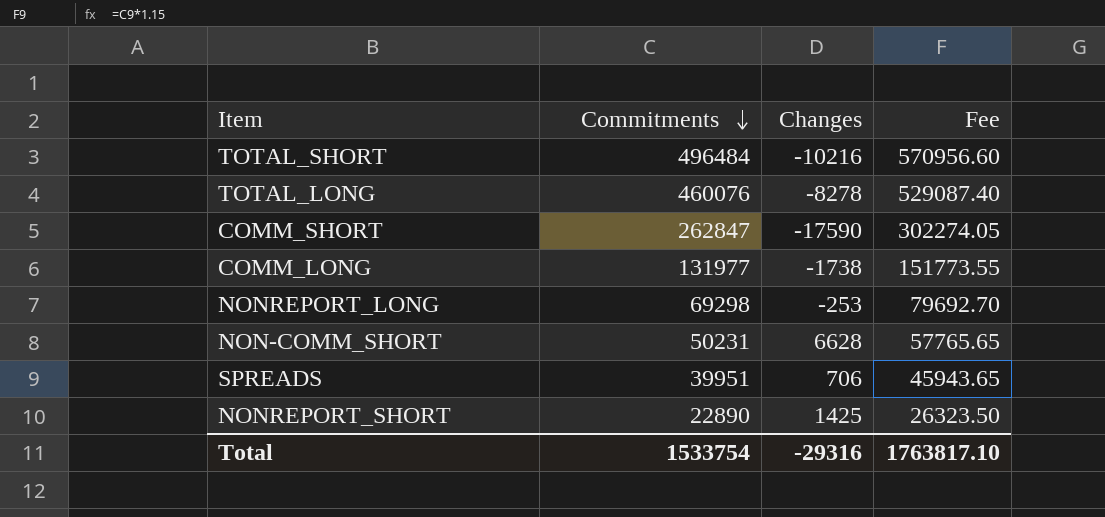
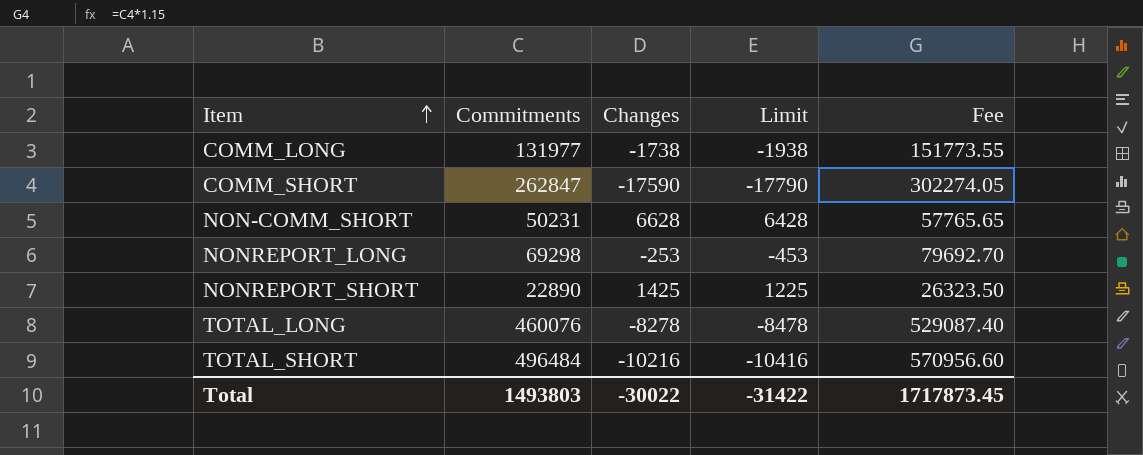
row order: Commitments descending -> Item ascending
column Limit | formula: none -> [Changes] - 200
row SPREADS: 39951 | 706 | 45943.65 -> none
Total | Commitments: 1533754 -> 1493803
Total | Changes: -29316 -> -30022
Total | Fee: 1763817.10 -> 1717873.45

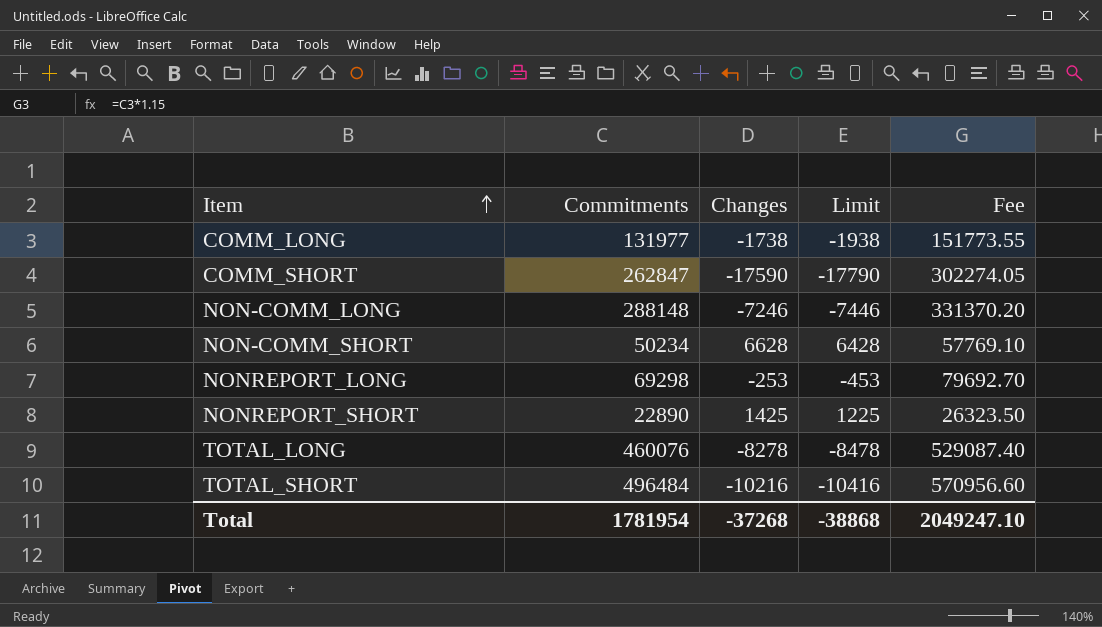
row NON-COMM_LONG: none -> 288148 | -7246 | -7446 | 331370.20
NON-COMM_SHORT | Commitments: 50231 -> 50234
NON-COMM_SHORT | Fee: 57765.65 -> 57769.10
Total | Commitments: 1493803 -> 1781954
Total | Changes: -30022 -> -37268
Total | Limit: -31422 -> -38868
Total | Fee: 1717873.45 -> 2049247.10

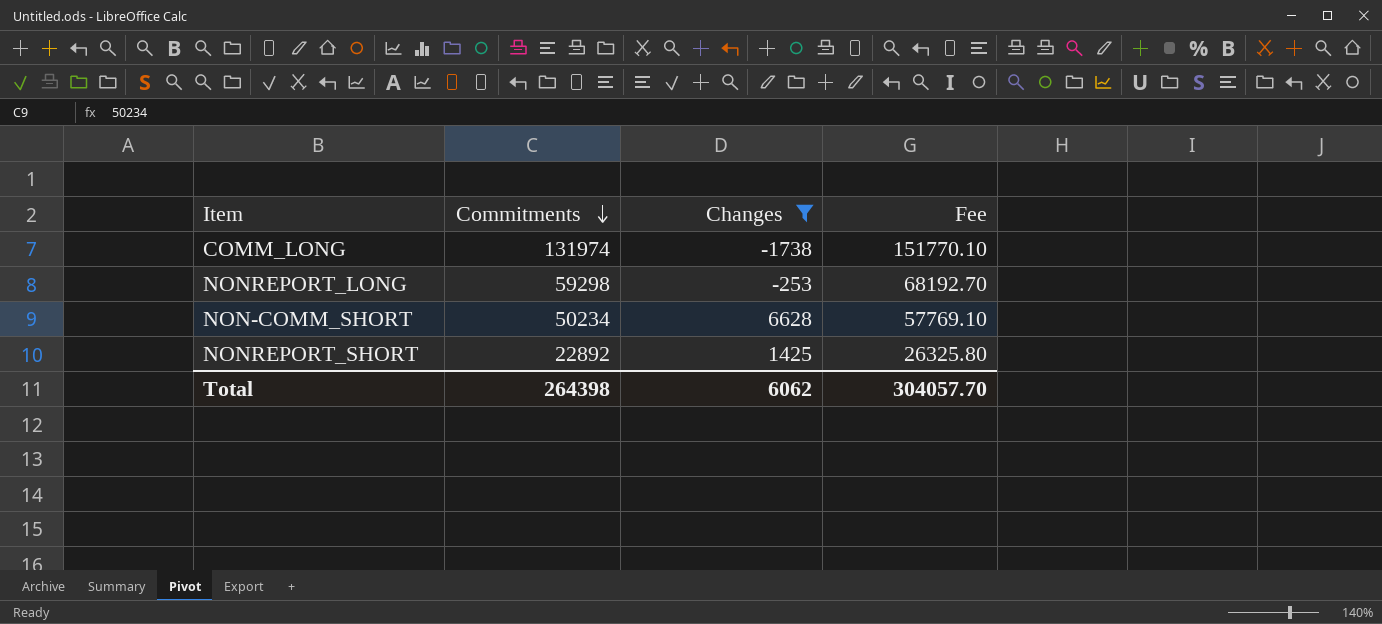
filter: none -> Changes >= -1738
row order: Item ascending -> Commitments descending
column Limit | formula: [Changes] - 200 -> none
COMM_LONG | Commitments: 131977 -> 131974
COMM_LONG | Fee: 151773.55 -> 151770.10
NONREPORT_LONG | Commitments: 69298 -> 59298
NONREPORT_LONG | Fee: 79692.70 -> 68192.70
NONREPORT_SHORT | Commitments: 22890 -> 22892
NONREPORT_SHORT | Fee: 26323.50 -> 26325.80
Total | Commitments: 1781954 -> 264398
Total | Changes: -37268 -> 6062
Total | Fee: 2049247.10 -> 304057.70

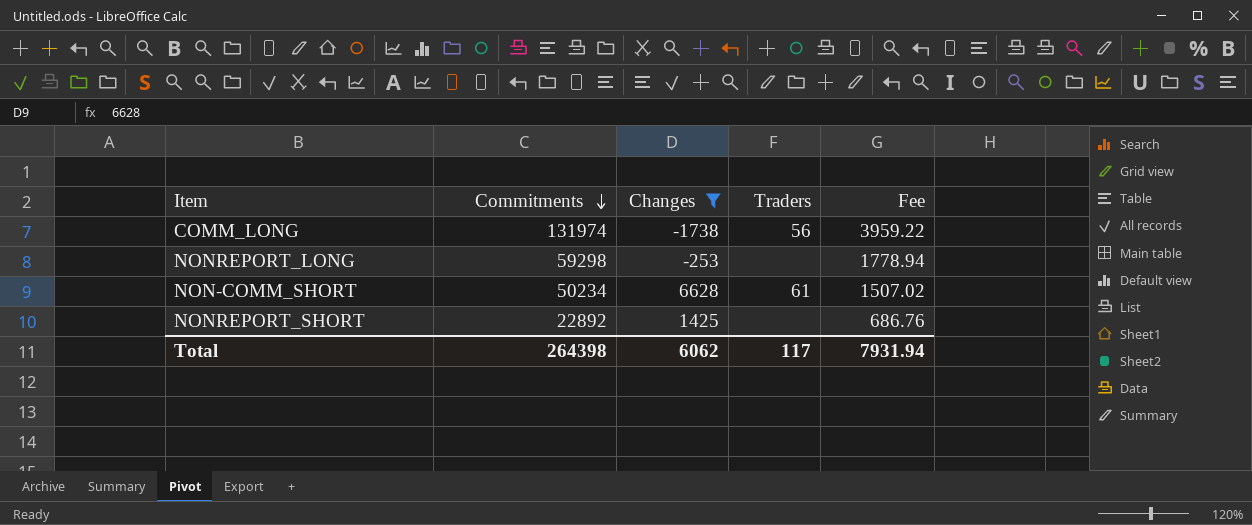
column Traders | position: none -> 4
column Fee | formula: [Commitments] * 1.15 -> [Commitments] * 0.03
Total | Fee: 304057.70 -> 7931.94

